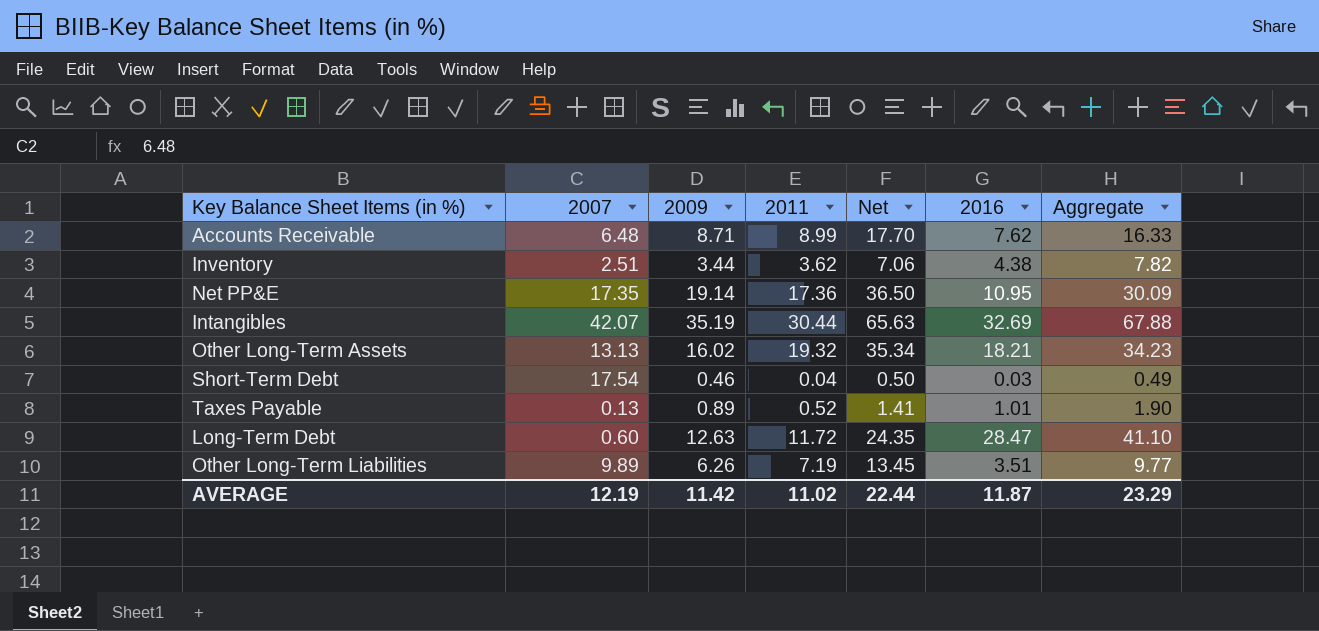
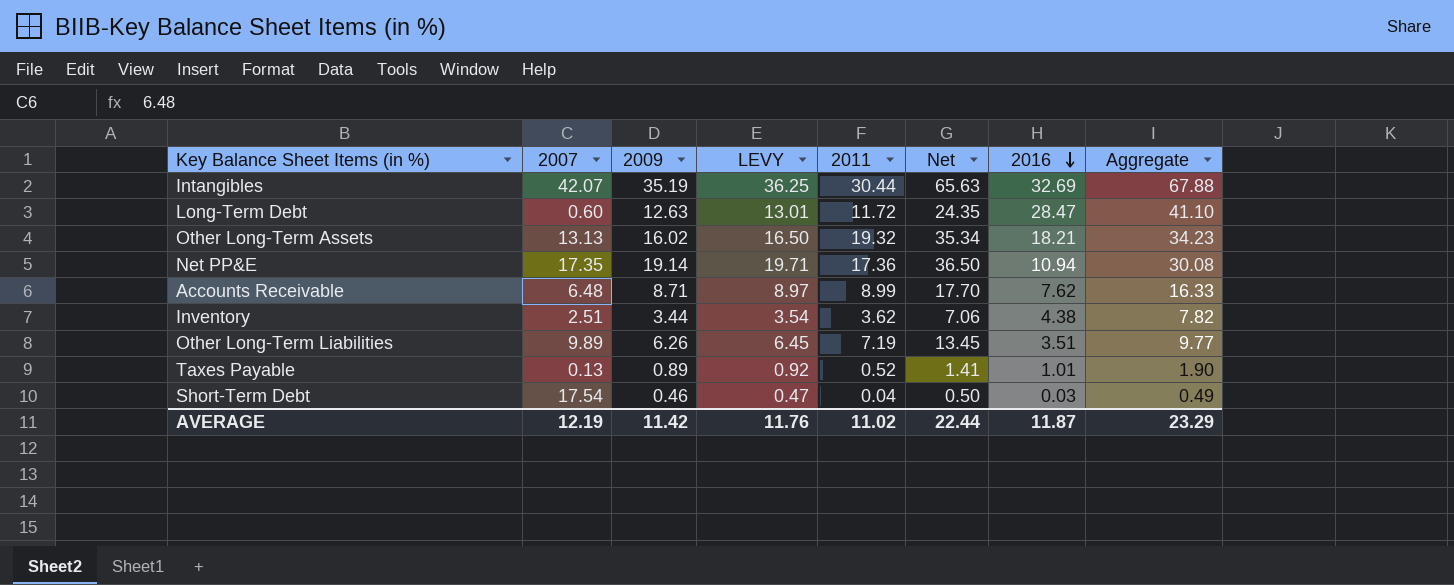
row order: none -> 2016 descending
column LEVY | formula: none -> [2009] * 1.03
Net PP&E | 2016: 10.95 -> 10.94
Net PP&E | Aggregate: 30.09 -> 30.08

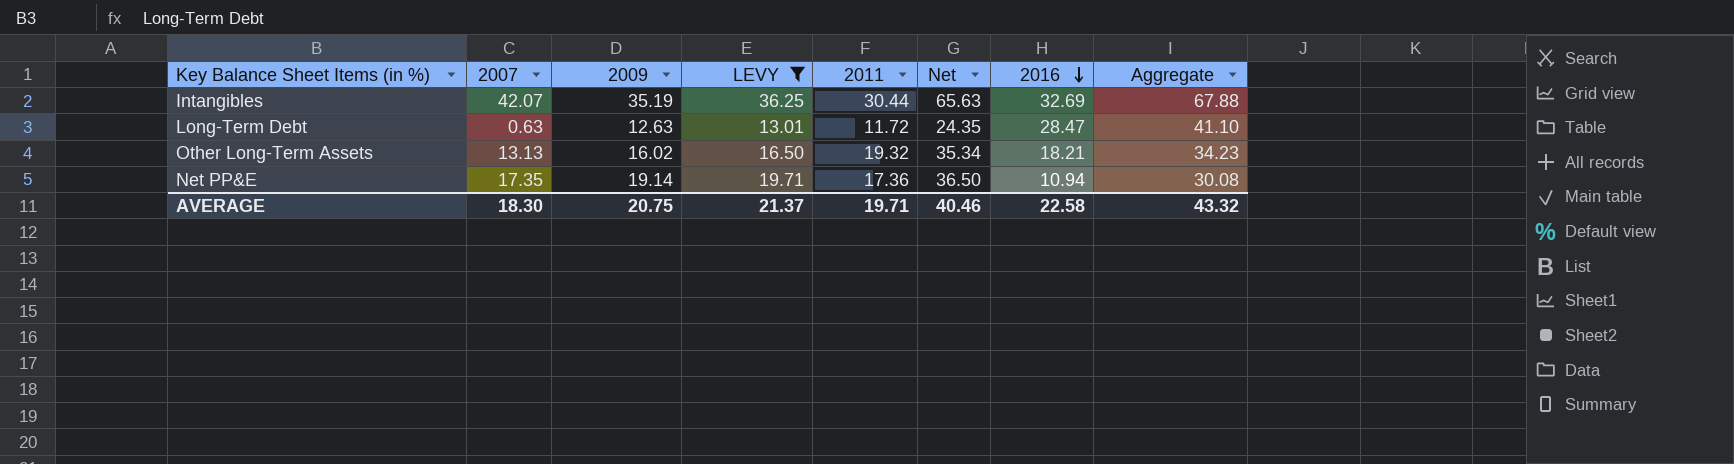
filter: none -> LEVY >= 13.01
Long-Term Debt | 2007: 0.60 -> 0.63
AVERAGE | 2007: 12.19 -> 18.30
AVERAGE | 2009: 11.42 -> 20.75
AVERAGE | LEVY: 11.76 -> 21.37
AVERAGE | 2011: 11.02 -> 19.71
AVERAGE | Net: 22.44 -> 40.46
AVERAGE | 2016: 11.87 -> 22.58
AVERAGE | Aggregate: 23.29 -> 43.32

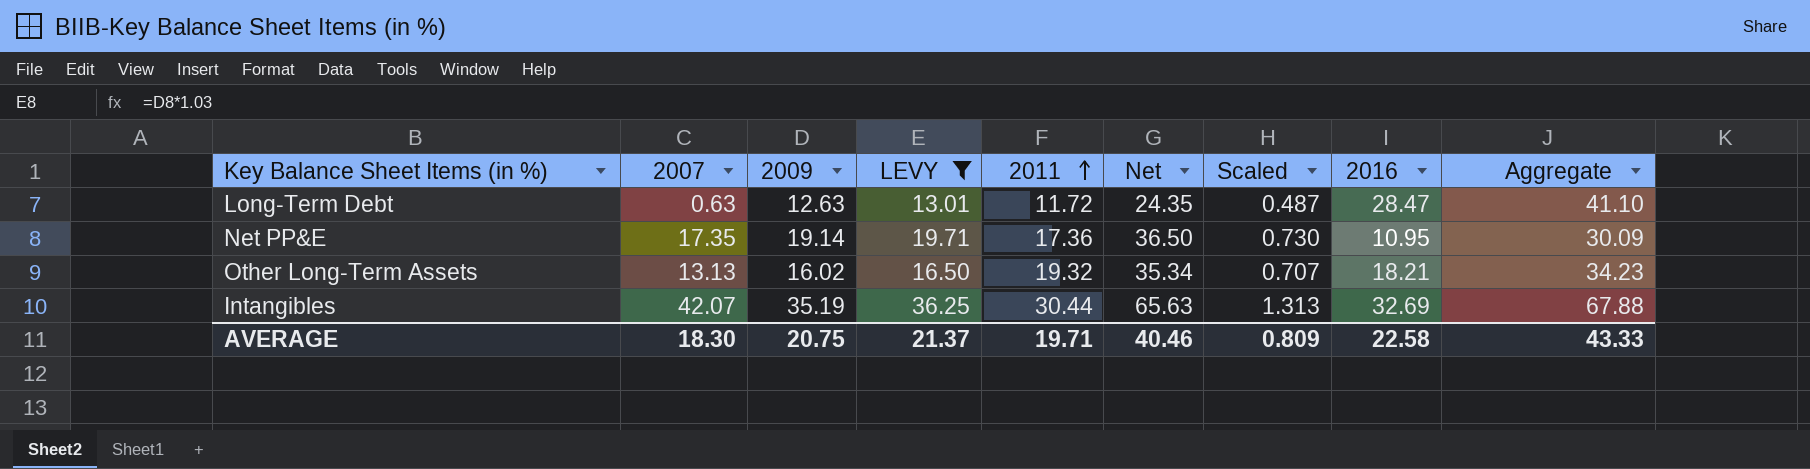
row order: 2016 descending -> 2011 ascending
column Scaled | formula: none -> [Net] * 0.02
Net PP&E | 2016: 10.94 -> 10.95
Net PP&E | Aggregate: 30.08 -> 30.09
AVERAGE | Aggregate: 43.32 -> 43.33

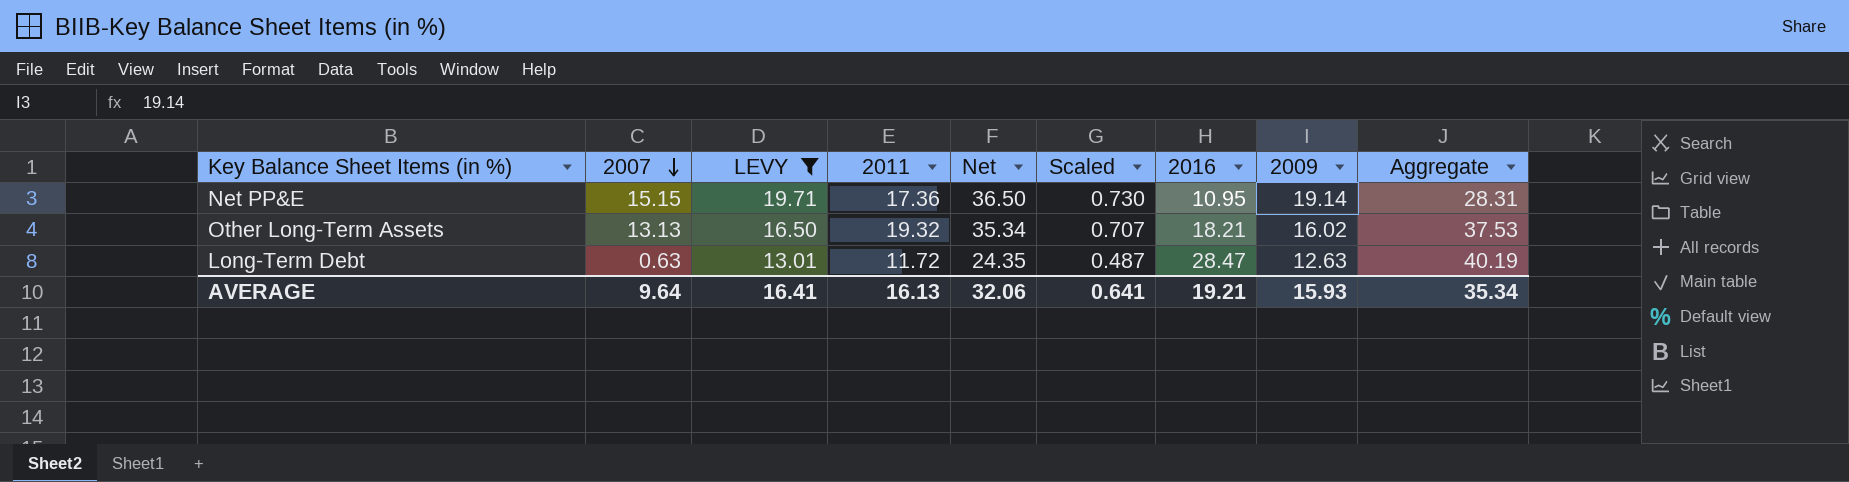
row order: 2011 ascending -> 2007 descending
column 2009 | position: 3 -> 8
column Aggregate | formula: [2009] + [2016] -> [2011] + [2016]
row Intangibles: 42.07 | 35.19 | 36.25 | 30.44 | 65.63 | 1.313 | 32.69 | 67.88 -> none
Net PP&E | 2007: 17.35 -> 15.15
AVERAGE | 2007: 18.30 -> 9.64
AVERAGE | LEVY: 21.37 -> 16.41
AVERAGE | 2011: 19.71 -> 16.13
AVERAGE | Net: 40.46 -> 32.06
AVERAGE | Scaled: 0.809 -> 0.641
AVERAGE | 2016: 22.58 -> 19.21
AVERAGE | 2009: 20.75 -> 15.93
AVERAGE | Aggregate: 43.33 -> 35.34

